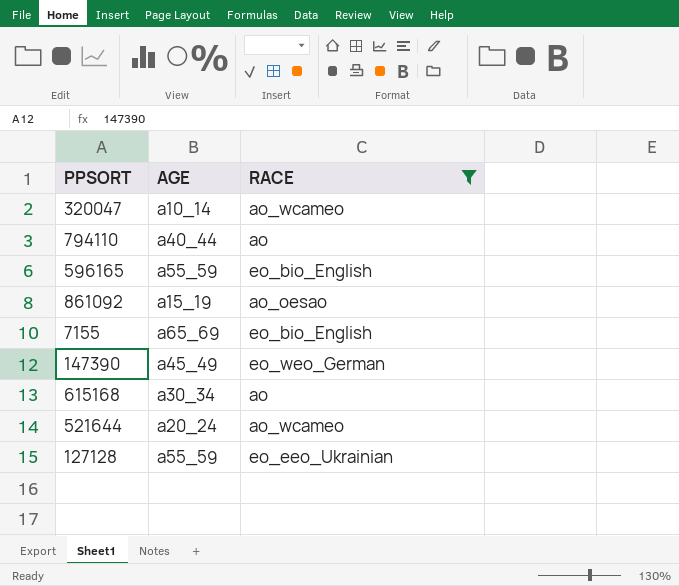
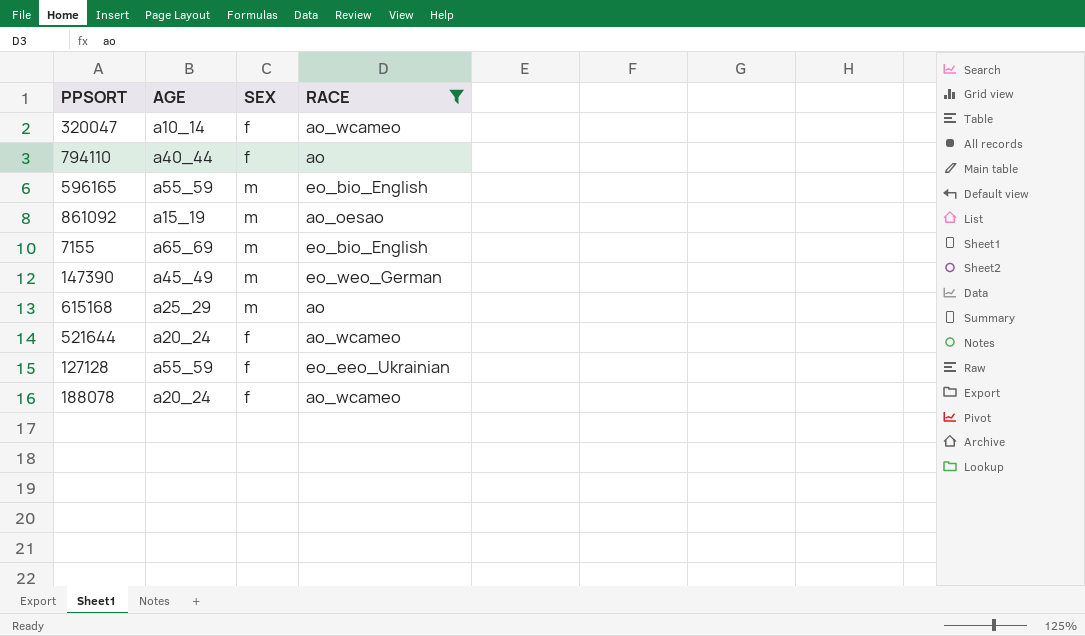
column SEX | position: none -> 3
615168 | AGE: a30_34 -> a25_29
row 188078: none -> a20_24 | f | ao_wcameo

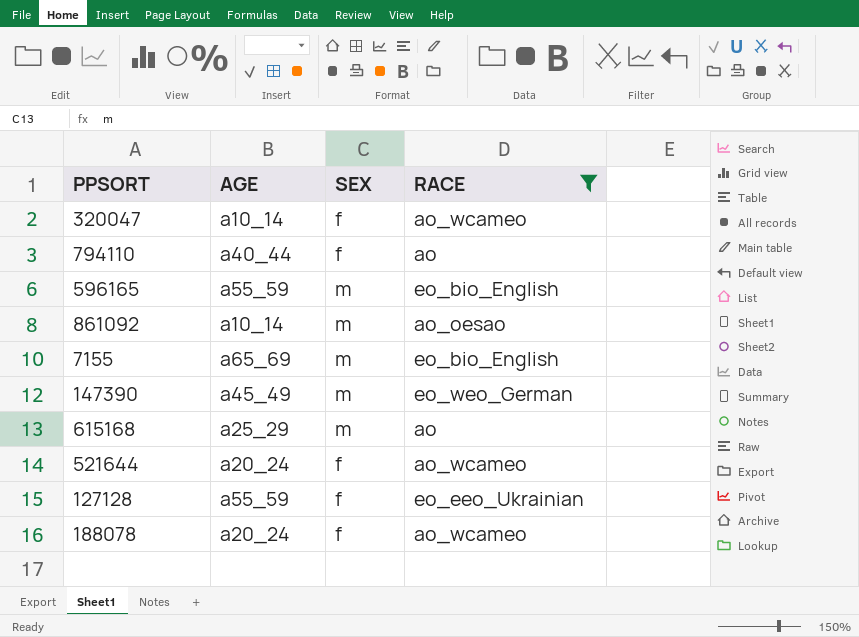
861092 | AGE: a15_19 -> a10_14

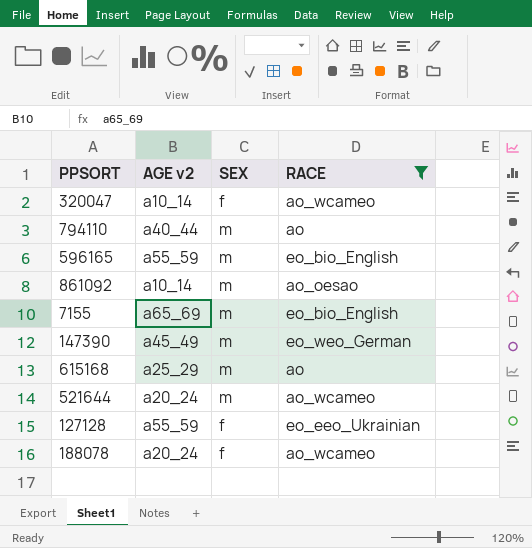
column name: AGE -> AGE v2
794110 | SEX: f -> m
521644 | SEX: f -> m

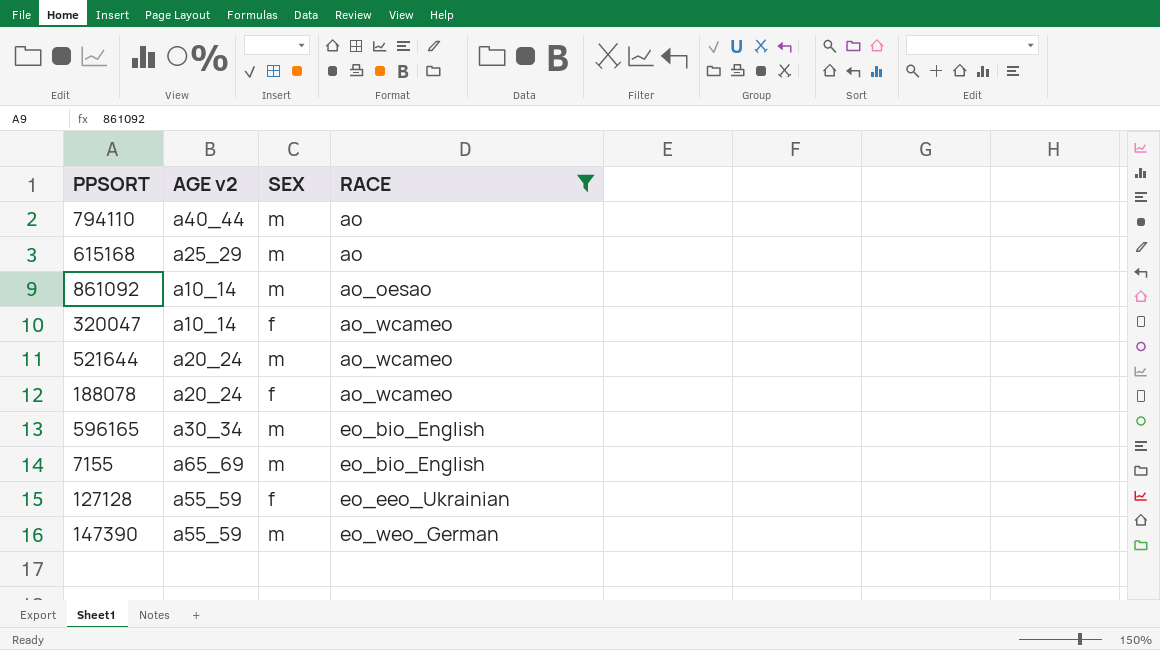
row order: none -> RACE ascending
596165 | AGE v2: a55_59 -> a30_34
147390 | AGE v2: a45_49 -> a55_59

